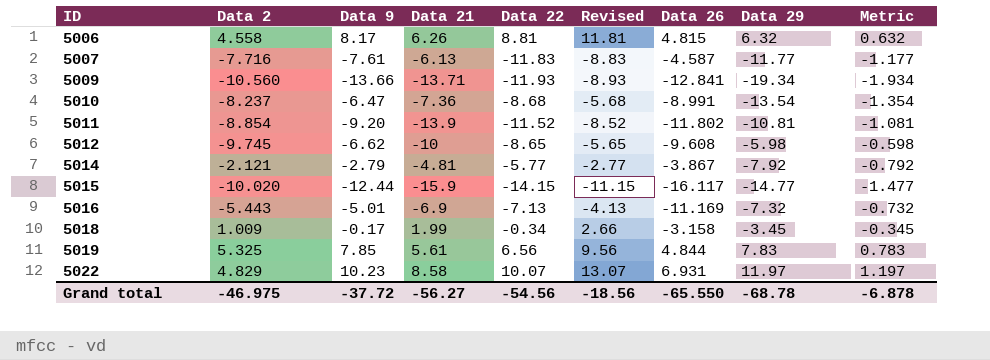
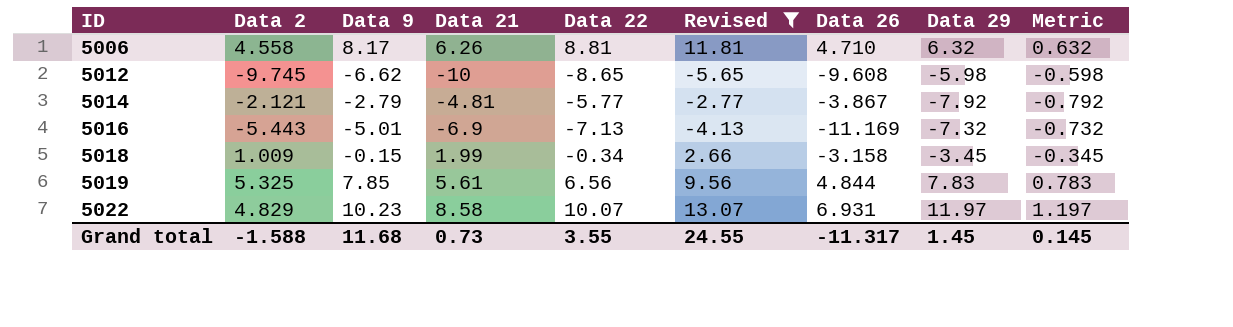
filter: none -> Revised >= -5.65
5006 | Data 26: 4.815 -> 4.710
5018 | Data 9: -0.17 -> -0.15
Grand total | Data 2: -46.975 -> -1.588
Grand total | Data 9: -37.72 -> 11.68
Grand total | Data 21: -56.27 -> 0.73
Grand total | Data 22: -54.56 -> 3.55
Grand total | Revised: -18.56 -> 24.55
Grand total | Data 26: -65.550 -> -11.317
Grand total | Data 29: -68.78 -> 1.45
Grand total | Metric: -6.878 -> 0.145

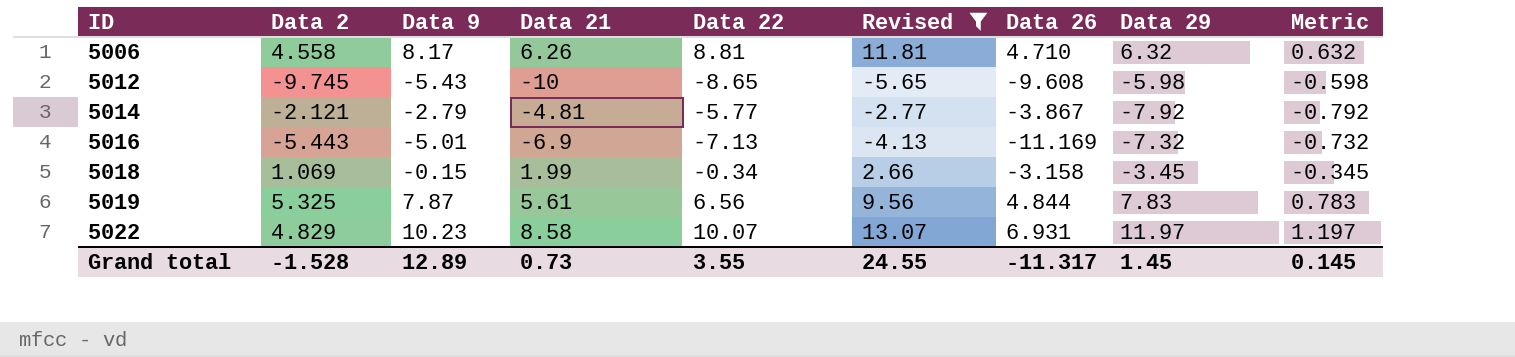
5012 | Data 9: -6.62 -> -5.43
5018 | Data 2: 1.009 -> 1.069
5019 | Data 9: 7.85 -> 7.87
Grand total | Data 2: -1.588 -> -1.528
Grand total | Data 9: 11.68 -> 12.89

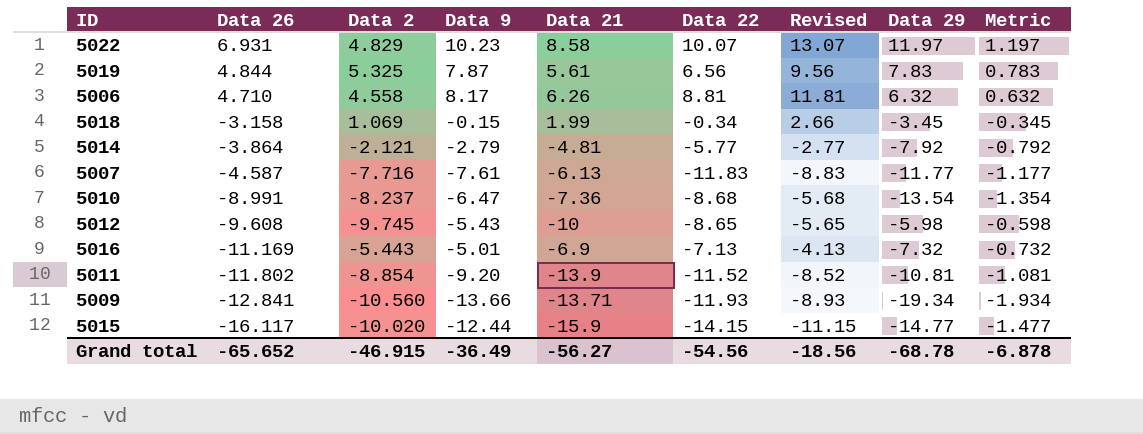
filter: Revised >= -5.65 -> none
row order: ID ascending -> Data 26 descending
column Data 26 | position: 7 -> 2
5014 | Data 26: -3.867 -> -3.864
Grand total | Data 26: -11.317 -> -65.652
Grand total | Data 2: -1.528 -> -46.915
Grand total | Data 9: 12.89 -> -36.49
Grand total | Data 21: 0.73 -> -56.27
Grand total | Data 22: 3.55 -> -54.56
Grand total | Revised: 24.55 -> -18.56
Grand total | Data 29: 1.45 -> -68.78
Grand total | Metric: 0.145 -> -6.878

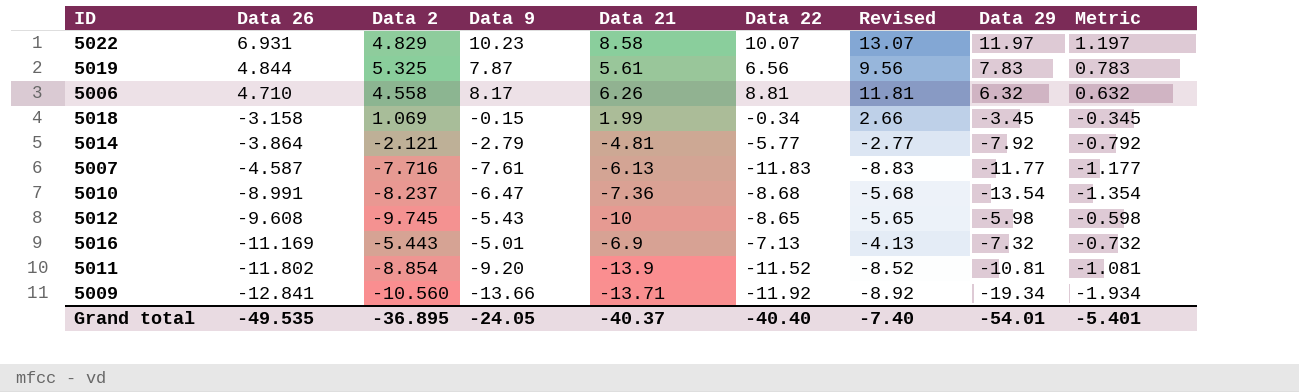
row 5015: -16.117 | -10.020 | -12.44 | -15.9 | -14.15 | -11.15 | -14.77 | -1.477 -> none
5009 | Data 22: -11.93 -> -11.92
5009 | Revised: -8.93 -> -8.92
Grand total | Data 26: -65.652 -> -49.535
Grand total | Data 2: -46.915 -> -36.895
Grand total | Data 9: -36.49 -> -24.05
Grand total | Data 21: -56.27 -> -40.37
Grand total | Data 22: -54.56 -> -40.40
Grand total | Revised: -18.56 -> -7.40
Grand total | Data 29: -68.78 -> -54.01
Grand total | Metric: -6.878 -> -5.401

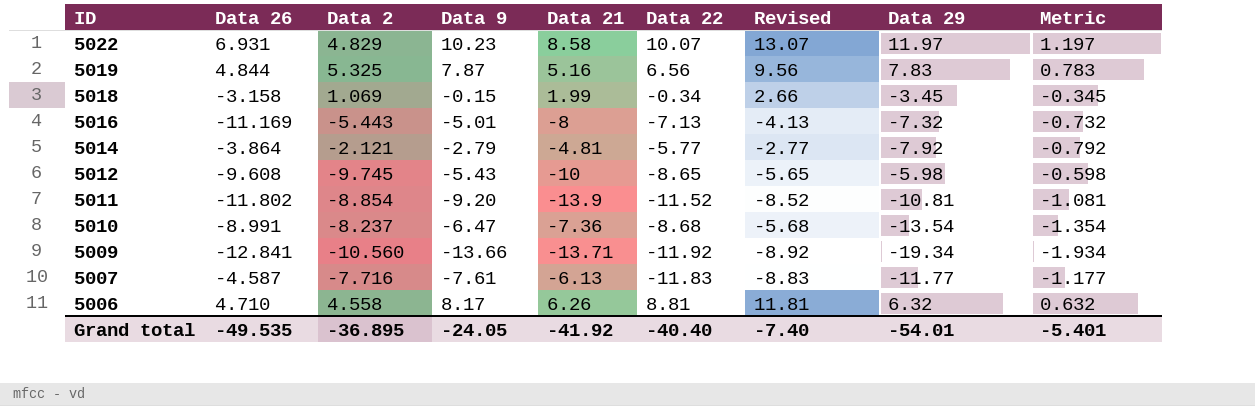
row order: Data 26 descending -> ID descending
5019 | Data 21: 5.61 -> 5.16
5016 | Data 21: -6.9 -> -8
Grand total | Data 21: -40.37 -> -41.92

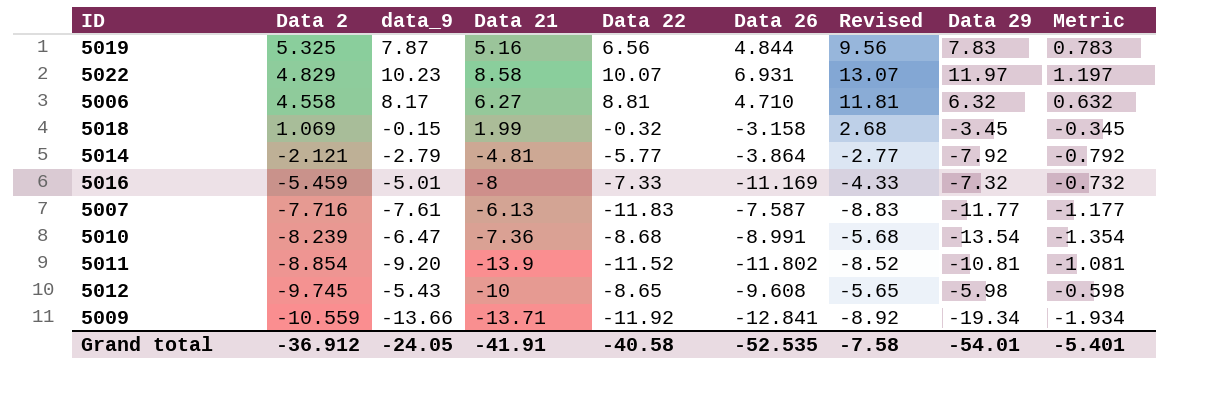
row order: ID descending -> Data 2 descending
column name: Data 9 -> data_9
column Data 26 | position: 2 -> 6
5006 | Data 21: 6.26 -> 6.27
5018 | Data 22: -0.34 -> -0.32
5018 | Revised: 2.66 -> 2.68
5016 | Data 2: -5.443 -> -5.459
5016 | Data 22: -7.13 -> -7.33
5016 | Revised: -4.13 -> -4.33
5007 | Data 26: -4.587 -> -7.587
5010 | Data 2: -8.237 -> -8.239
5009 | Data 2: -10.560 -> -10.559
Grand total | Data 2: -36.895 -> -36.912
Grand total | Data 21: -41.92 -> -41.91
Grand total | Data 22: -40.40 -> -40.58
Grand total | Data 26: -49.535 -> -52.535
Grand total | Revised: -7.40 -> -7.58

